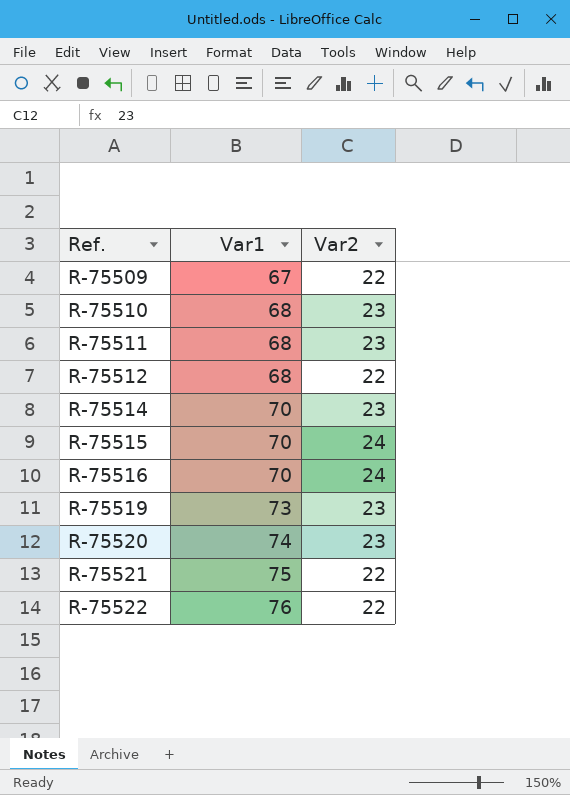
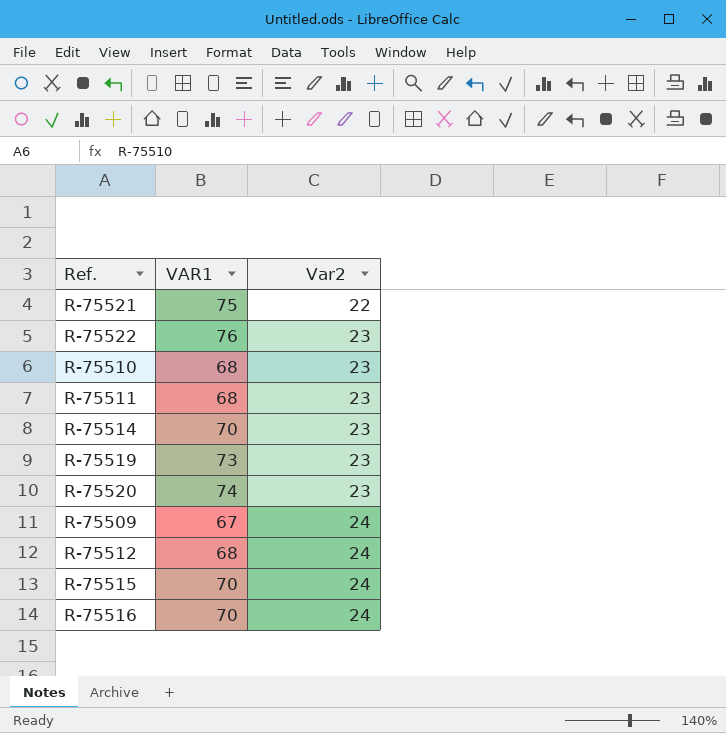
row order: Ref. ascending -> Var2 ascending
column name: Var1 -> VAR1
R-75522 | Var2: 22 -> 23
R-75509 | Var2: 22 -> 24
R-75512 | Var2: 22 -> 24

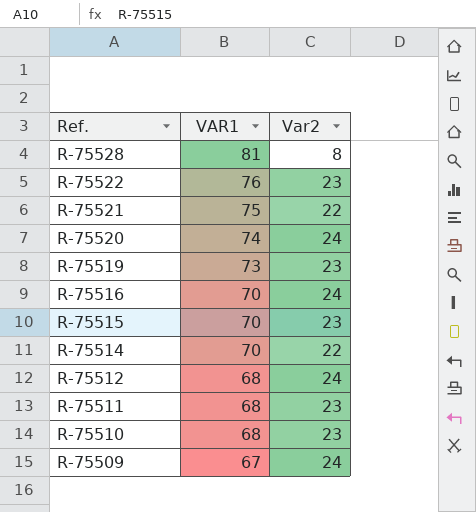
row order: Var2 ascending -> Ref. descending
row R-75528: none -> 81 | 8
R-75520 | Var2: 23 -> 24
R-75515 | Var2: 24 -> 23
R-75514 | Var2: 23 -> 22

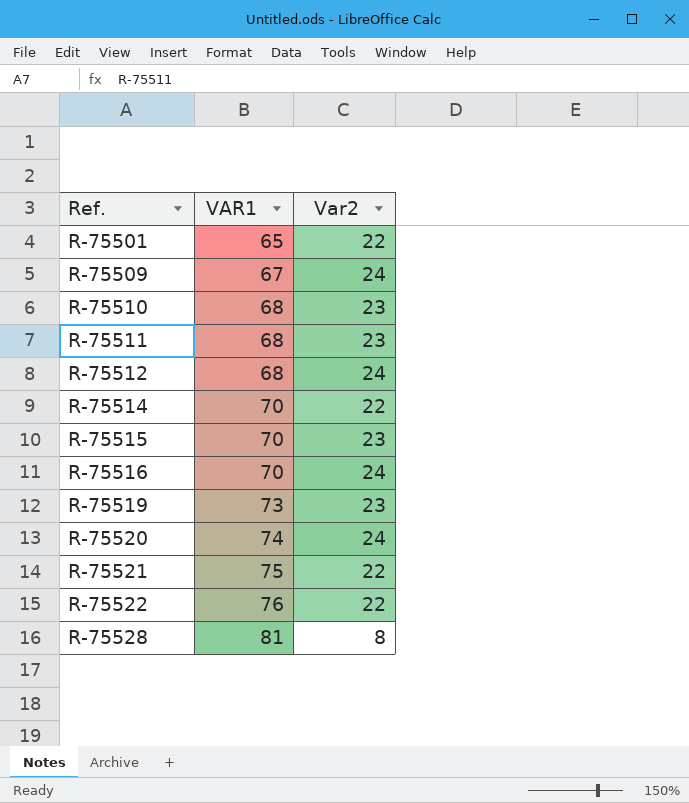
row order: Ref. descending -> Ref. ascending
row R-75501: none -> 65 | 22
R-75522 | Var2: 23 -> 22

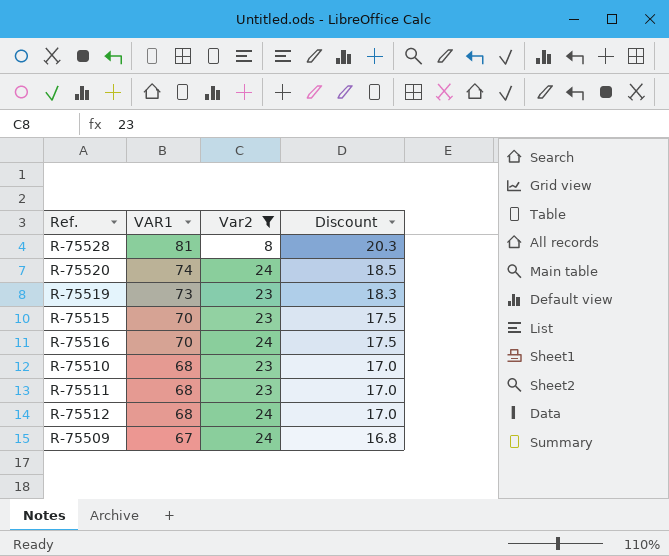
filter: none -> Var2 != 22
row order: Ref. ascending -> VAR1 descending
column Discount | formula: none -> [VAR1] * 0.25

